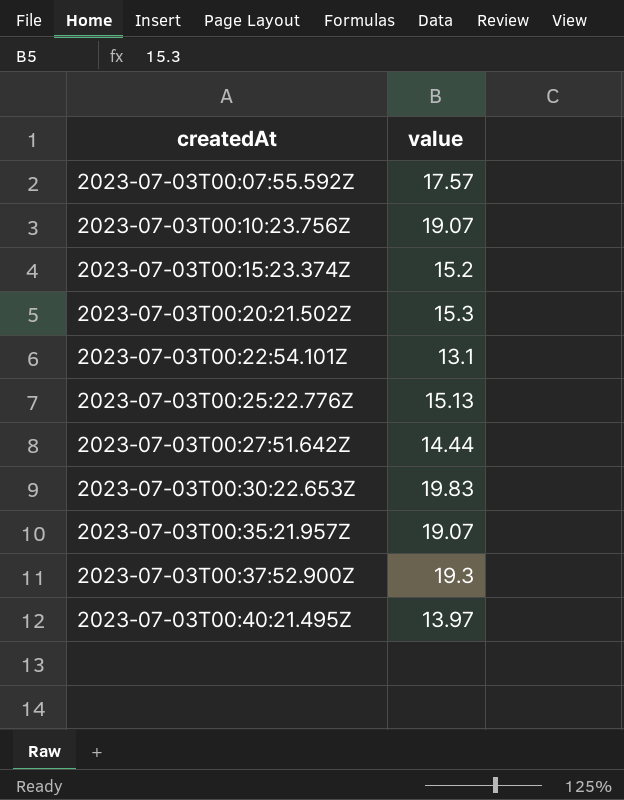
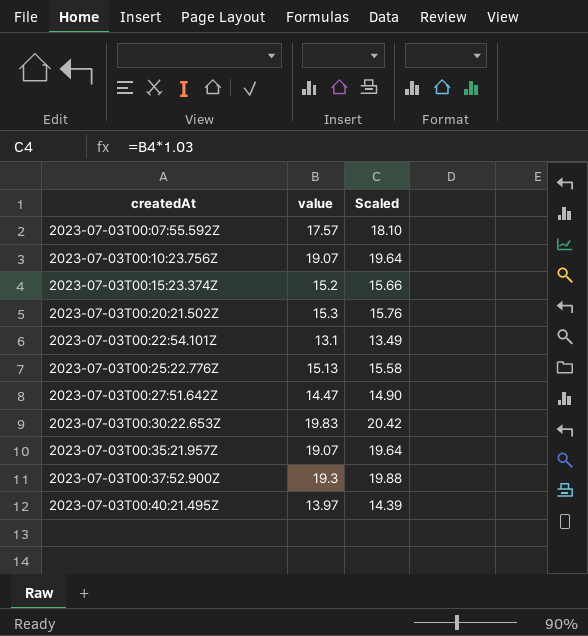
column Scaled | formula: none -> [value] * 1.03
2023-07-03T00:27:51.642Z | value: 14.44 -> 14.47

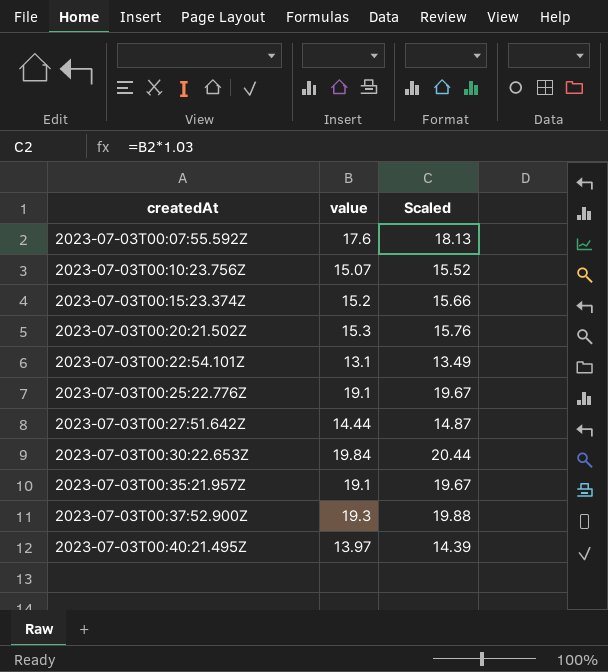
2023-07-03T00:07:55.592Z | value: 17.57 -> 17.6
2023-07-03T00:07:55.592Z | Scaled: 18.10 -> 18.13
2023-07-03T00:10:23.756Z | value: 19.07 -> 15.07
2023-07-03T00:10:23.756Z | Scaled: 19.64 -> 15.52
2023-07-03T00:25:22.776Z | value: 15.13 -> 19.1
2023-07-03T00:25:22.776Z | Scaled: 15.58 -> 19.67
2023-07-03T00:27:51.642Z | value: 14.47 -> 14.44
2023-07-03T00:27:51.642Z | Scaled: 14.90 -> 14.87
2023-07-03T00:30:22.653Z | value: 19.83 -> 19.84
2023-07-03T00:30:22.653Z | Scaled: 20.42 -> 20.44
2023-07-03T00:35:21.957Z | value: 19.07 -> 19.1
2023-07-03T00:35:21.957Z | Scaled: 19.64 -> 19.67

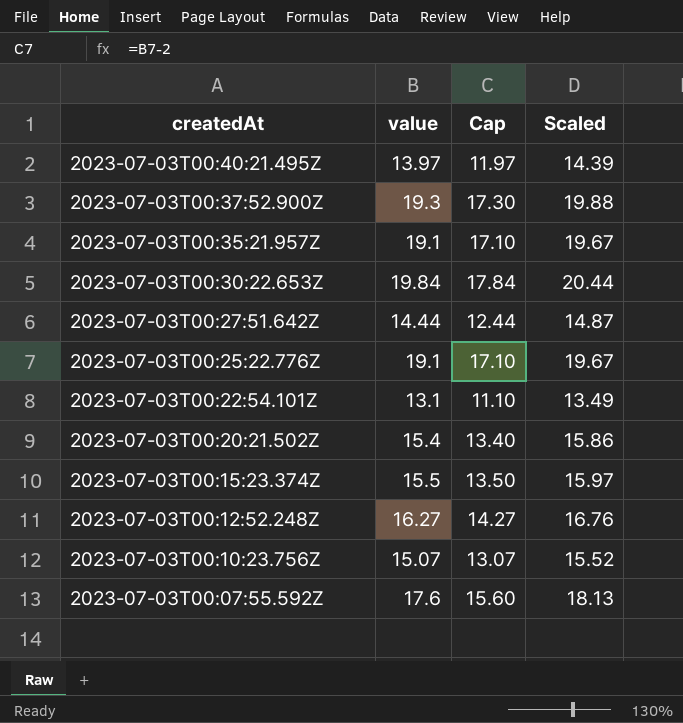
row order: createdAt ascending -> createdAt descending
column Cap | formula: none -> [value] - 2
2023-07-03T00:20:21.502Z | value: 15.3 -> 15.4
2023-07-03T00:20:21.502Z | Scaled: 15.76 -> 15.86
2023-07-03T00:15:23.374Z | value: 15.2 -> 15.5
2023-07-03T00:15:23.374Z | Scaled: 15.66 -> 15.97
row 2023-07-03T00:12:52.248Z: none -> 16.27 | 14.27 | 16.76

